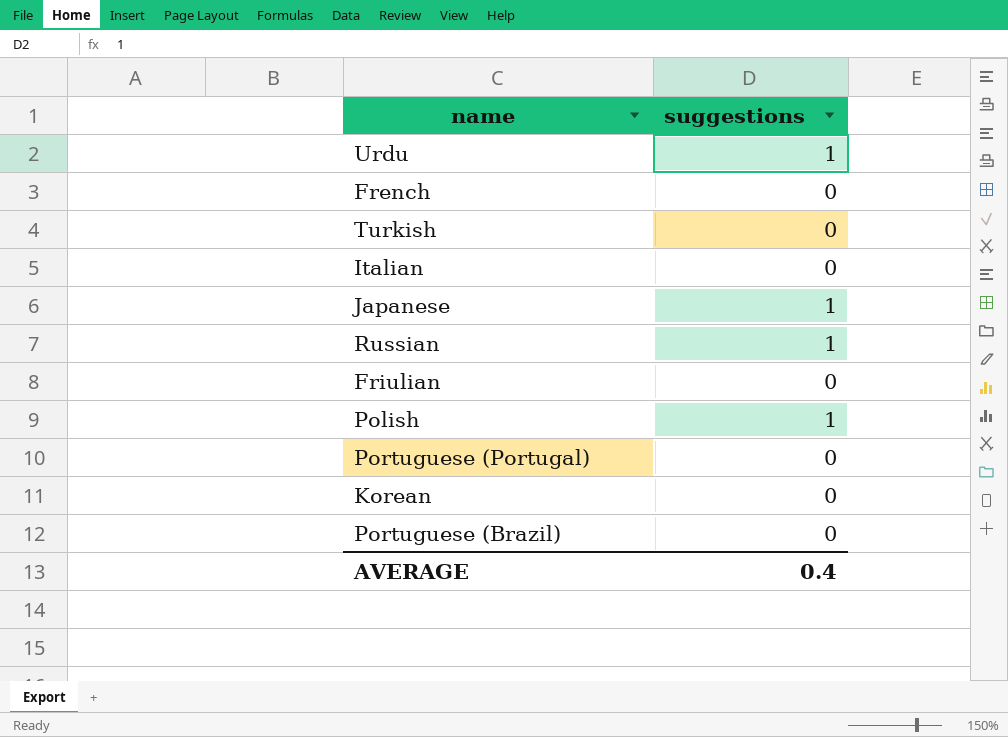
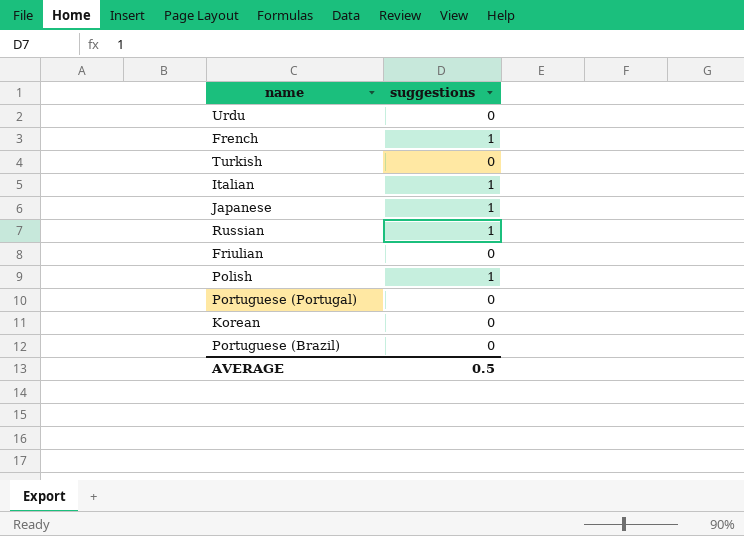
Urdu | suggestions: 1 -> 0
French | suggestions: 0 -> 1
Italian | suggestions: 0 -> 1
AVERAGE | suggestions: 0.4 -> 0.5

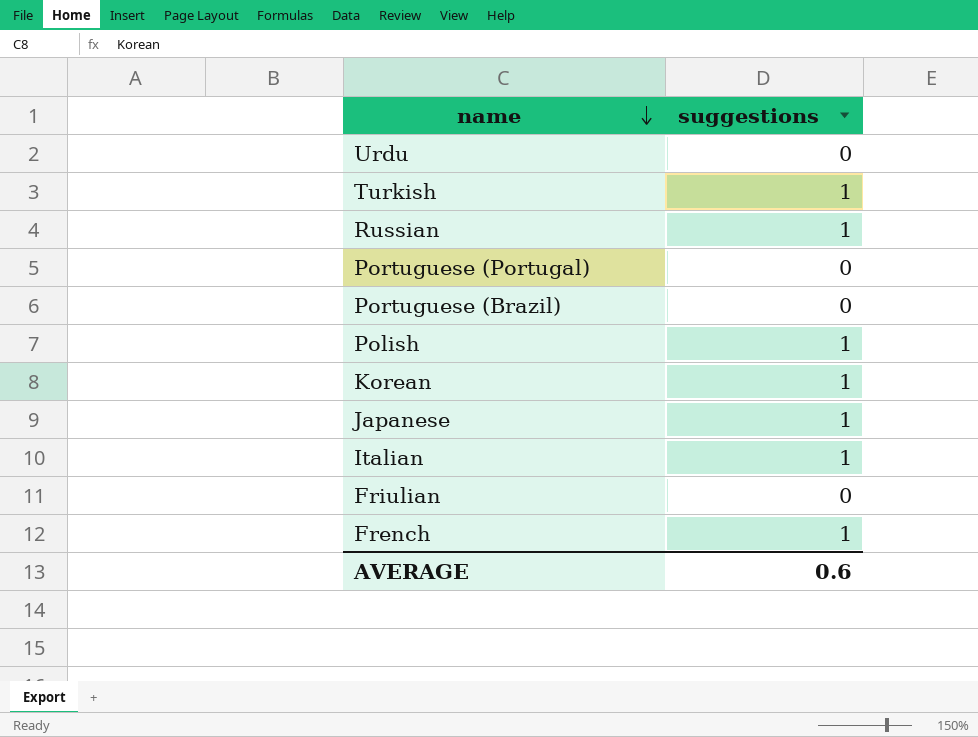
row order: none -> name descending
Turkish | suggestions: 0 -> 1
Korean | suggestions: 0 -> 1
AVERAGE | suggestions: 0.5 -> 0.6

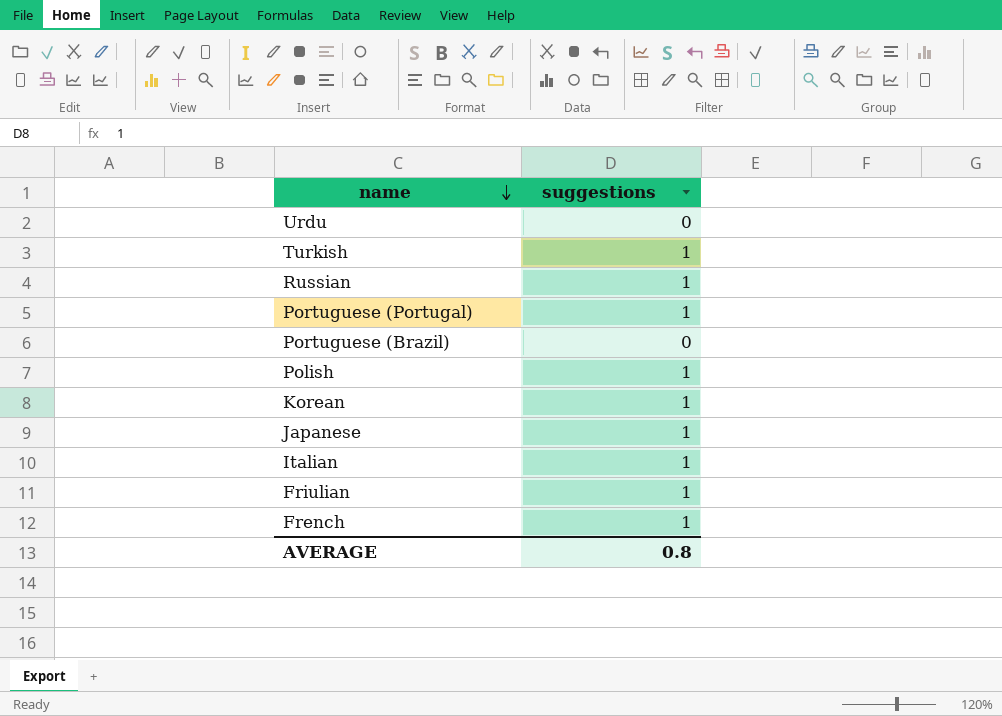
Portuguese (Portugal) | suggestions: 0 -> 1
Friulian | suggestions: 0 -> 1
AVERAGE | suggestions: 0.6 -> 0.8

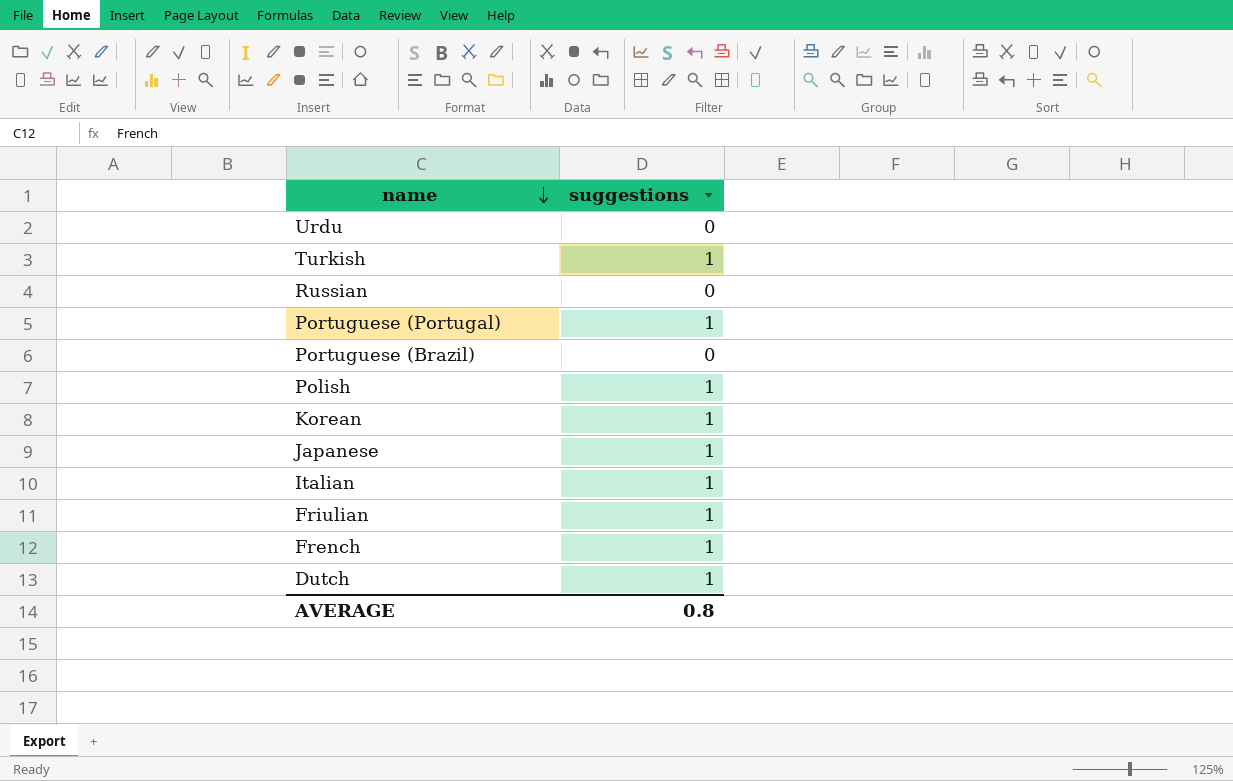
Russian | suggestions: 1 -> 0
row Dutch: none -> 1

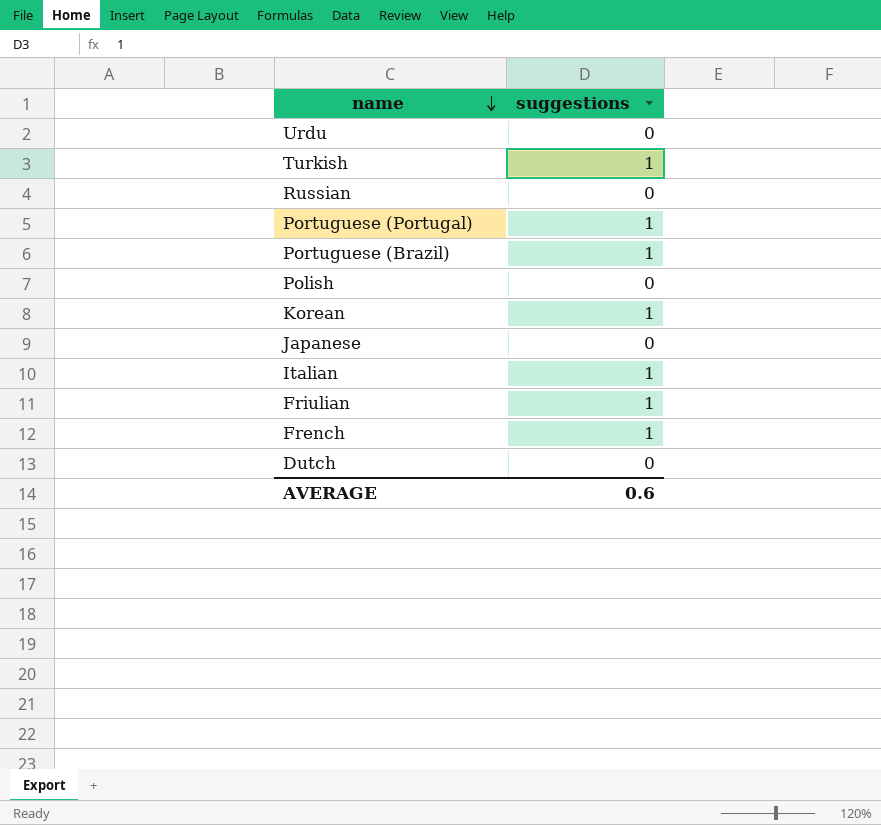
Portuguese (Brazil) | suggestions: 0 -> 1
Polish | suggestions: 1 -> 0
Japanese | suggestions: 1 -> 0
Dutch | suggestions: 1 -> 0
AVERAGE | suggestions: 0.8 -> 0.6

